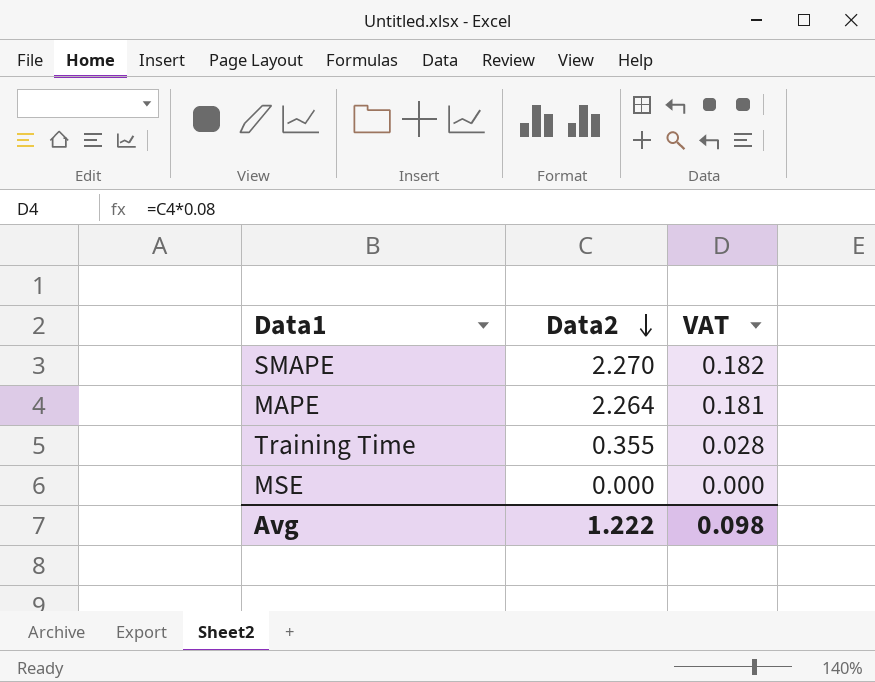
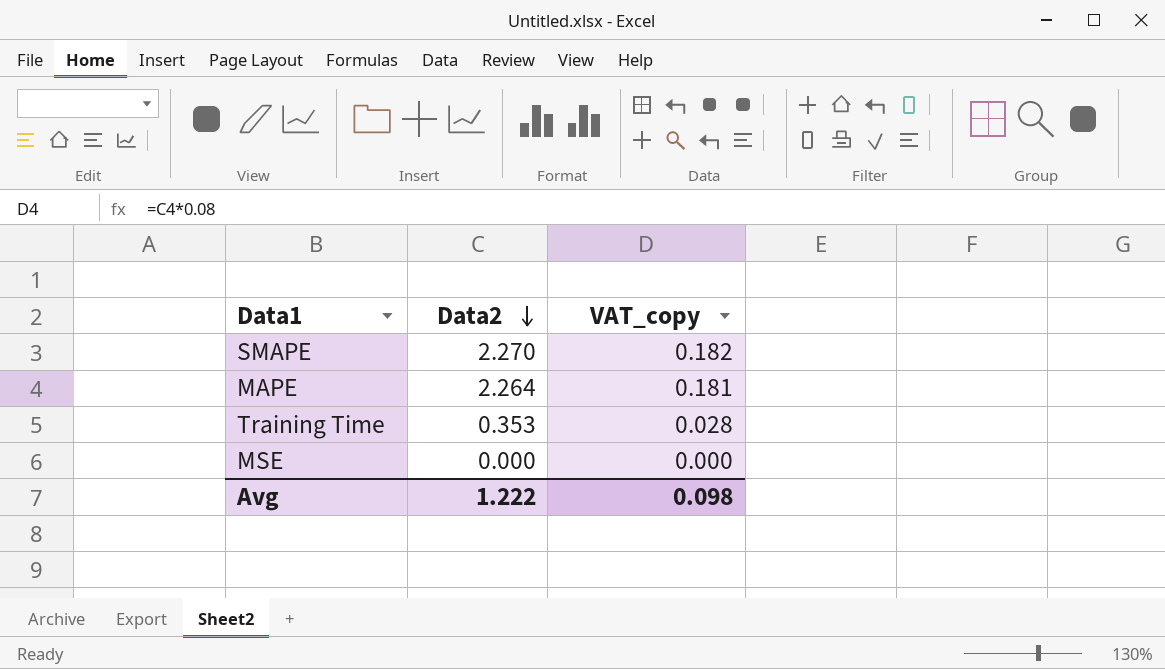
column name: VAT -> VAT_copy
Training Time | Data2: 0.355 -> 0.353

